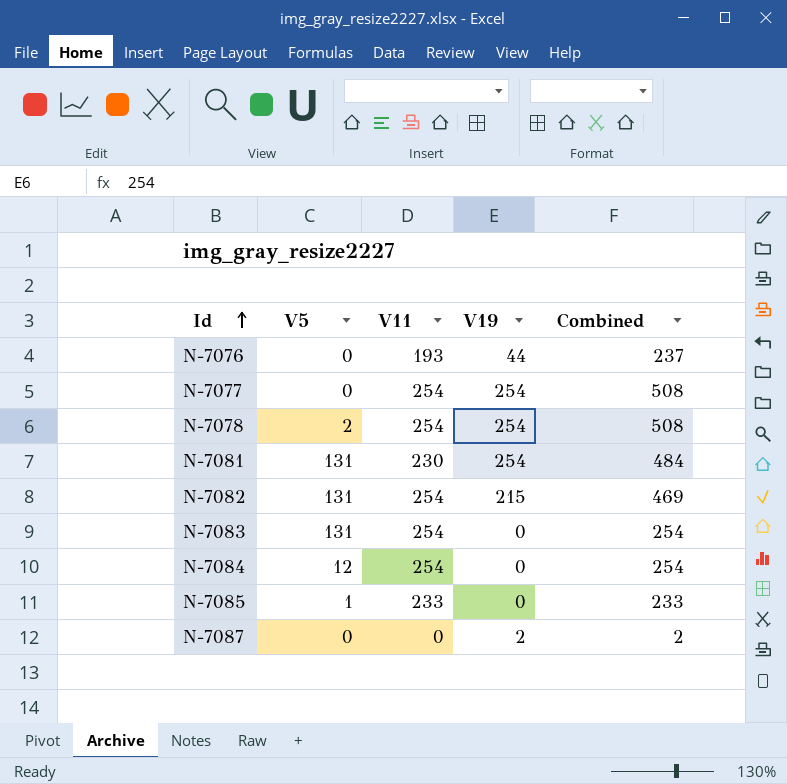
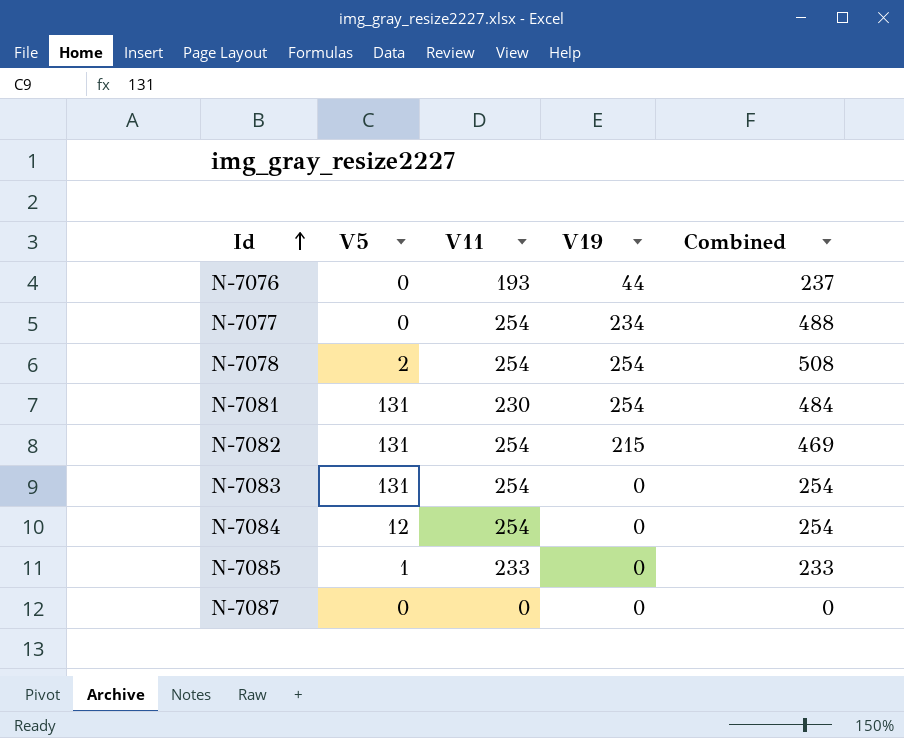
N-7077 | V19: 254 -> 234
N-7077 | Combined: 508 -> 488
N-7087 | V19: 2 -> 0
N-7087 | Combined: 2 -> 0

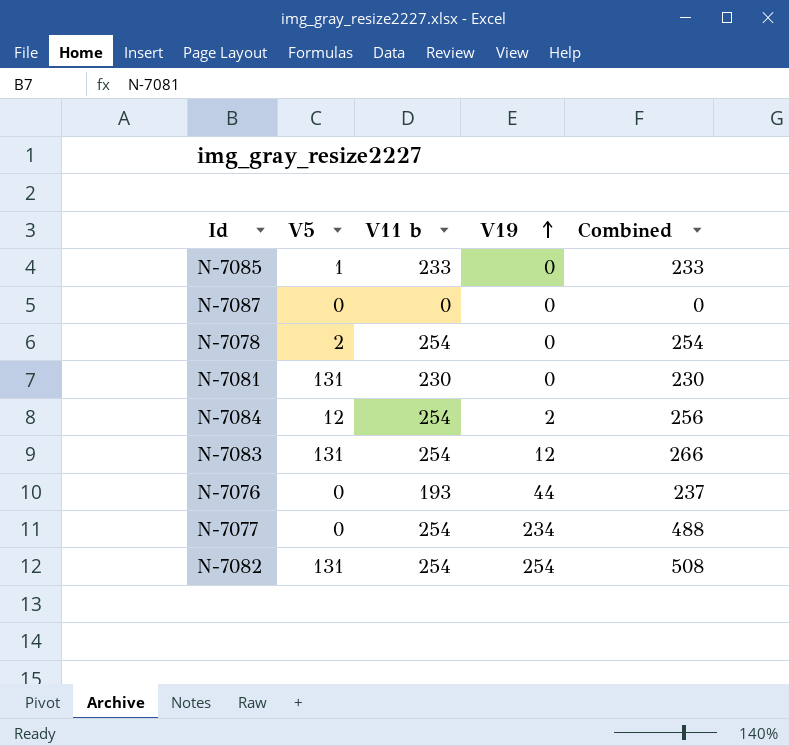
row order: Id ascending -> V19 ascending
column name: V11 -> V11 b
N-7078 | V19: 254 -> 0
N-7078 | Combined: 508 -> 254
N-7081 | V19: 254 -> 0
N-7081 | Combined: 484 -> 230
N-7084 | V19: 0 -> 2
N-7084 | Combined: 254 -> 256
N-7083 | V19: 0 -> 12
N-7083 | Combined: 254 -> 266
N-7082 | V19: 215 -> 254
N-7082 | Combined: 469 -> 508

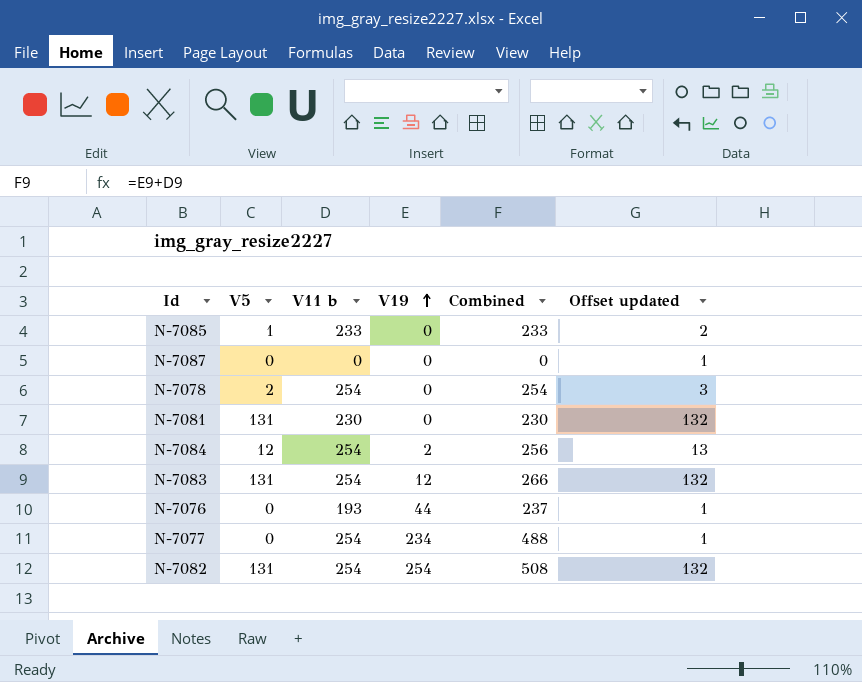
column Offset updated | formula: none -> [V5] + 1

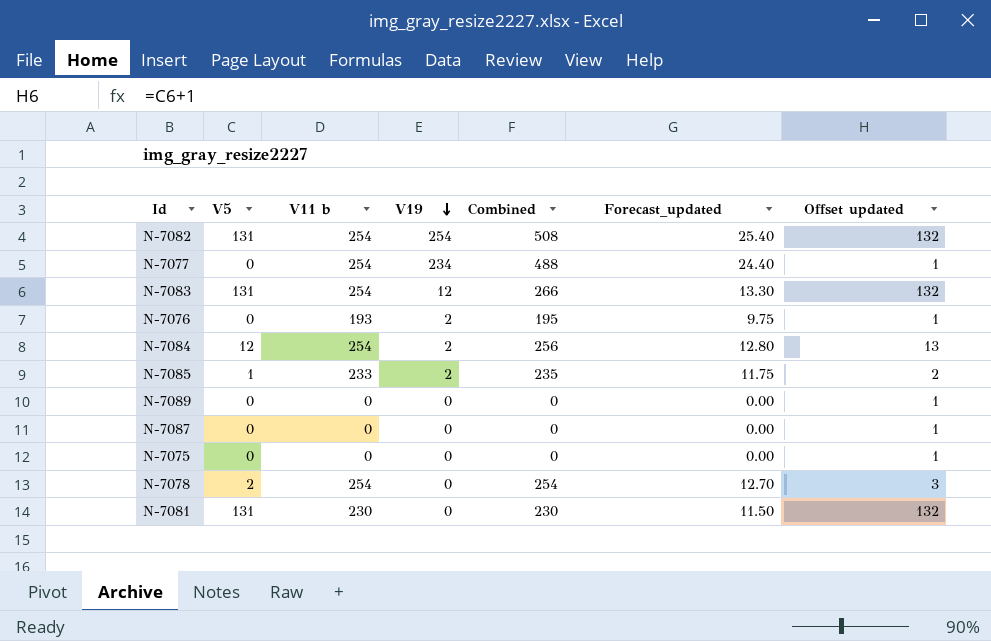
row order: V19 ascending -> V19 descending
column Forecast_updated | formula: none -> [Combined] * 0.05
N-7076 | V19: 44 -> 2
N-7076 | Combined: 237 -> 195
N-7085 | V19: 0 -> 2
N-7085 | Combined: 233 -> 235
row N-7089: none -> 0 | 0 | 0 | 0 | 0.00 | 1
row N-7075: none -> 0 | 0 | 0 | 0 | 0.00 | 1

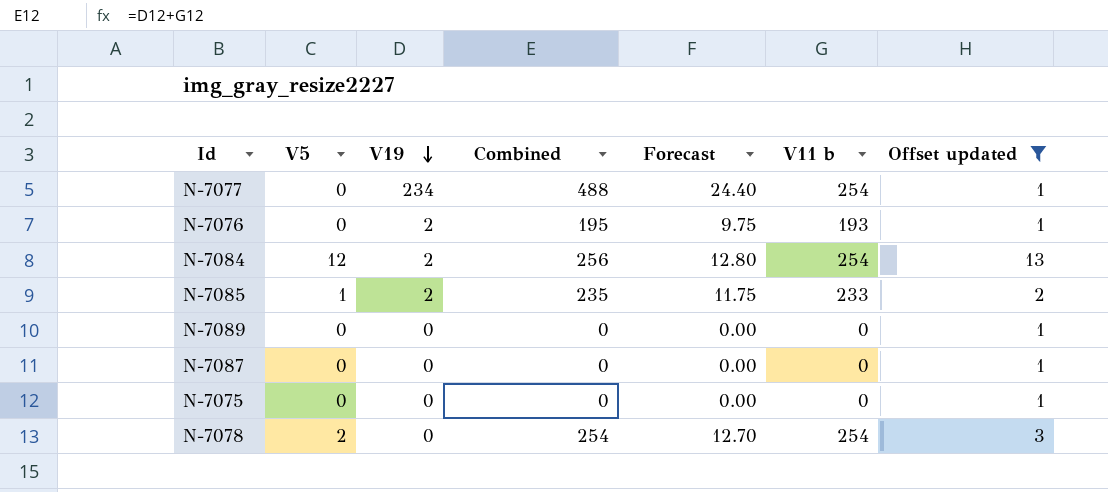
filter: none -> Offset updated != 132
column name: Forecast_updated -> Forecast
column V11 b | position: 3 -> 6

